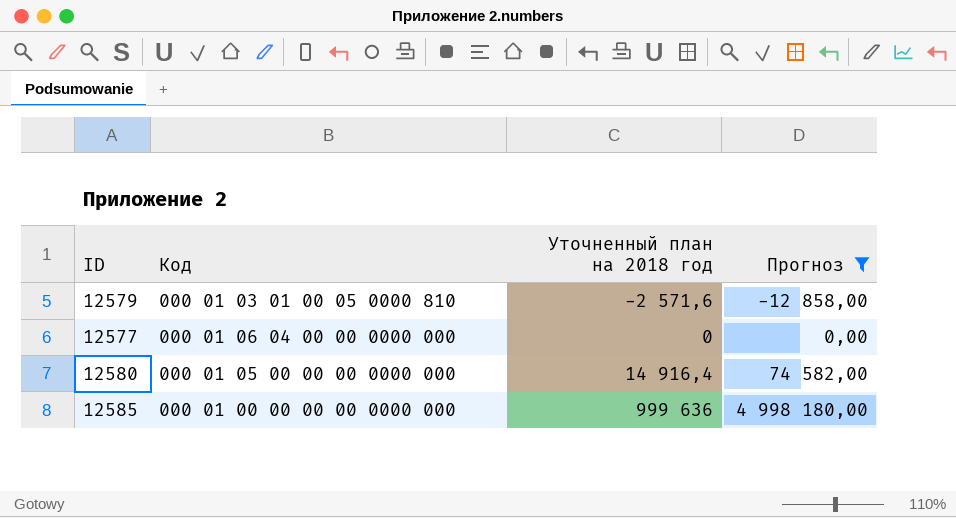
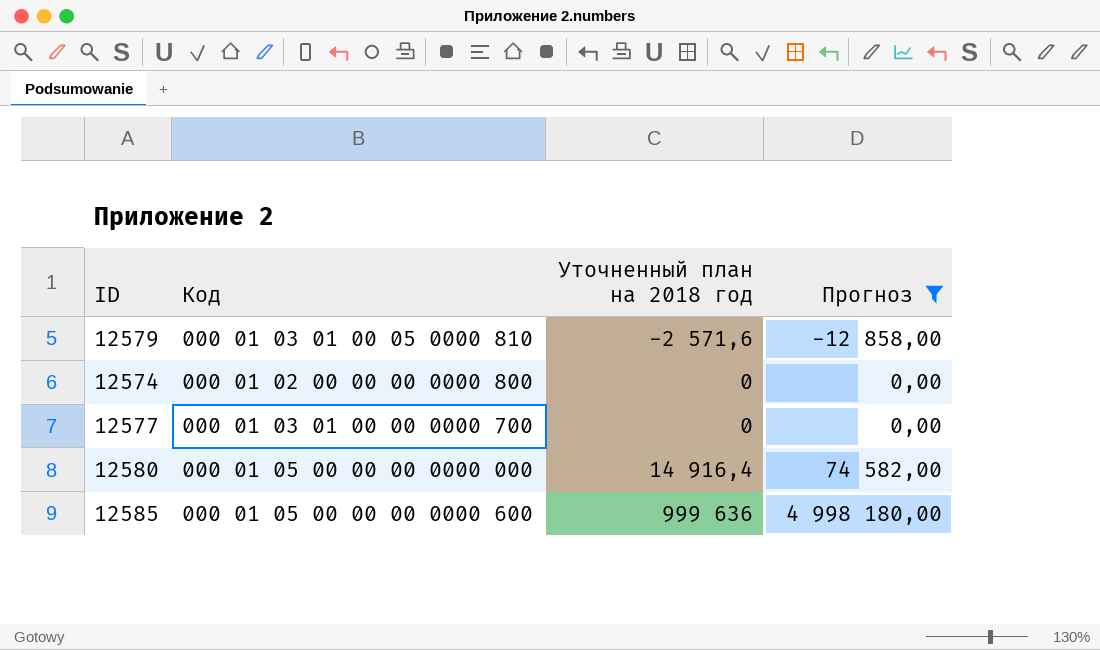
row 12574: none -> 000 01 02 00 00 00 0000 800 | 0 | 0,00
12577 | Код: 000 01 06 04 00 00 0000 000 -> 000 01 03 01 00 00 0000 700
12585 | Код: 000 01 00 00 00 00 0000 000 -> 000 01 05 00 00 00 0000 600

